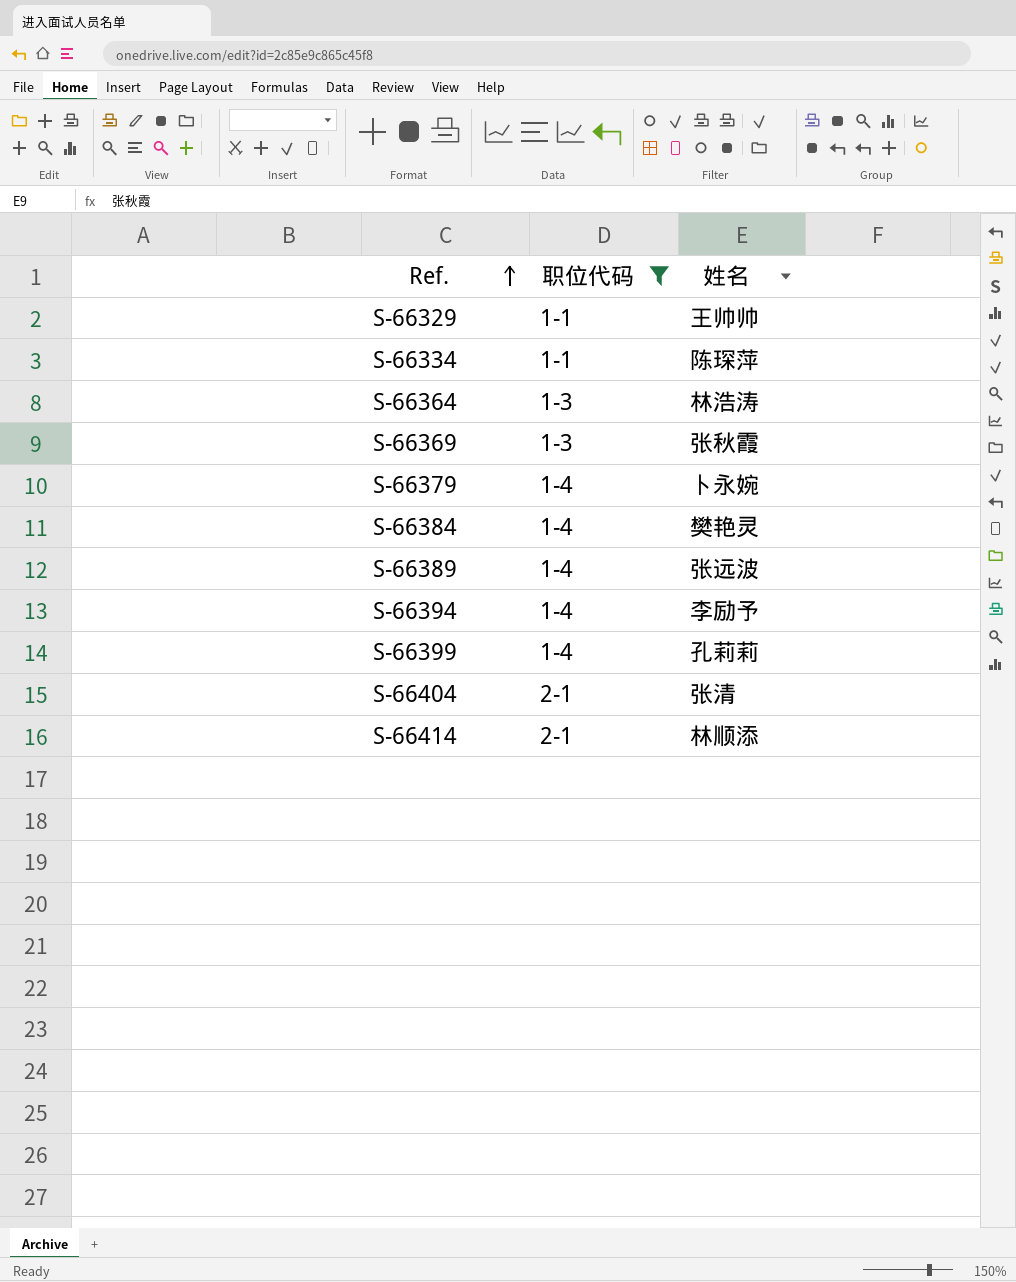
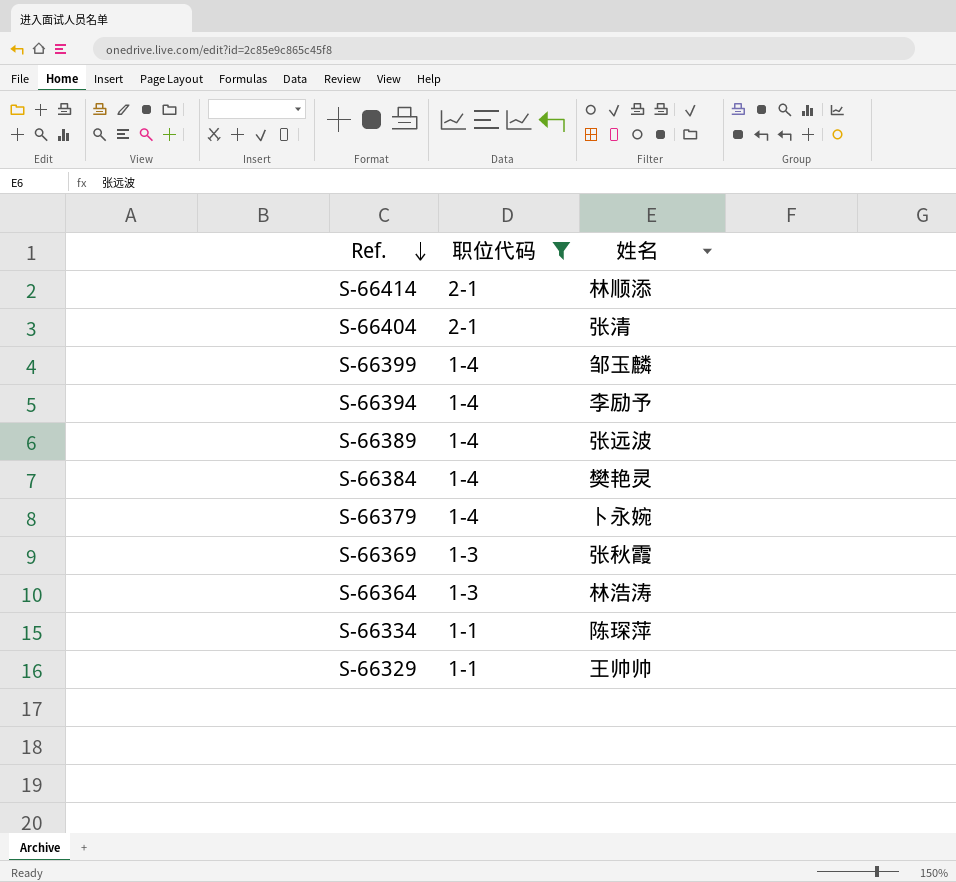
row order: Ref. ascending -> Ref. descending
S-66399 | 姓名: 孔莉莉 -> 邹玉麟

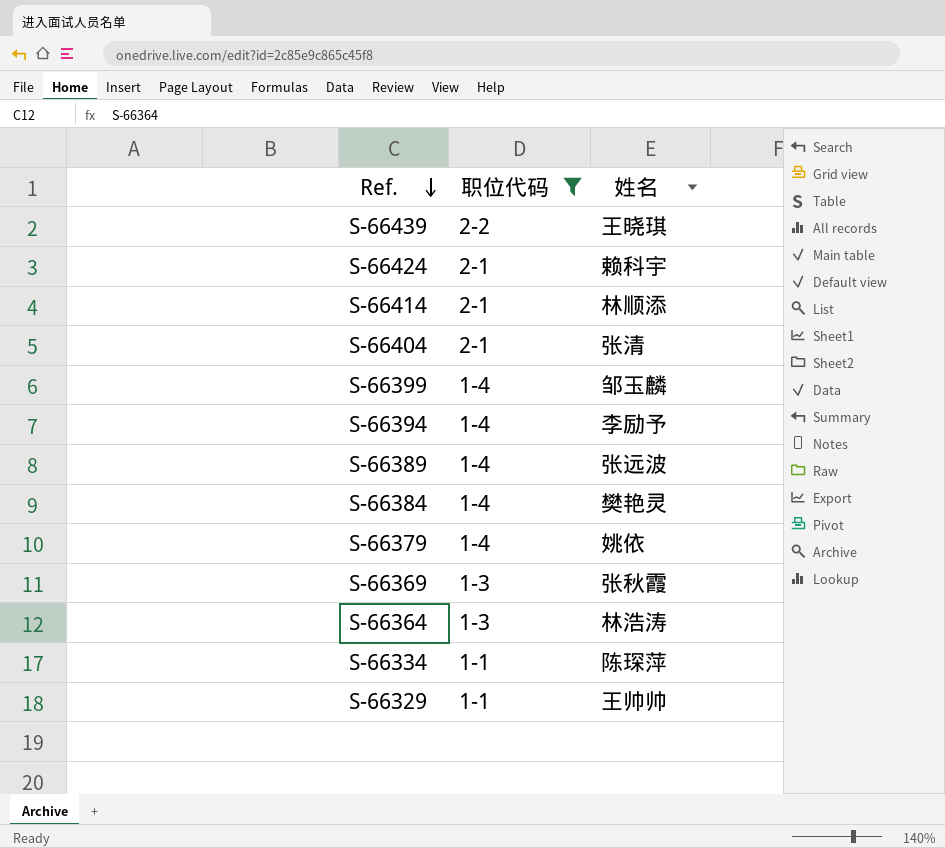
row S-66439: none -> 2-2 | 王晓琪
row S-66424: none -> 2-1 | 赖科宇
S-66379 | 姓名: 卜永婉 -> 姚依

